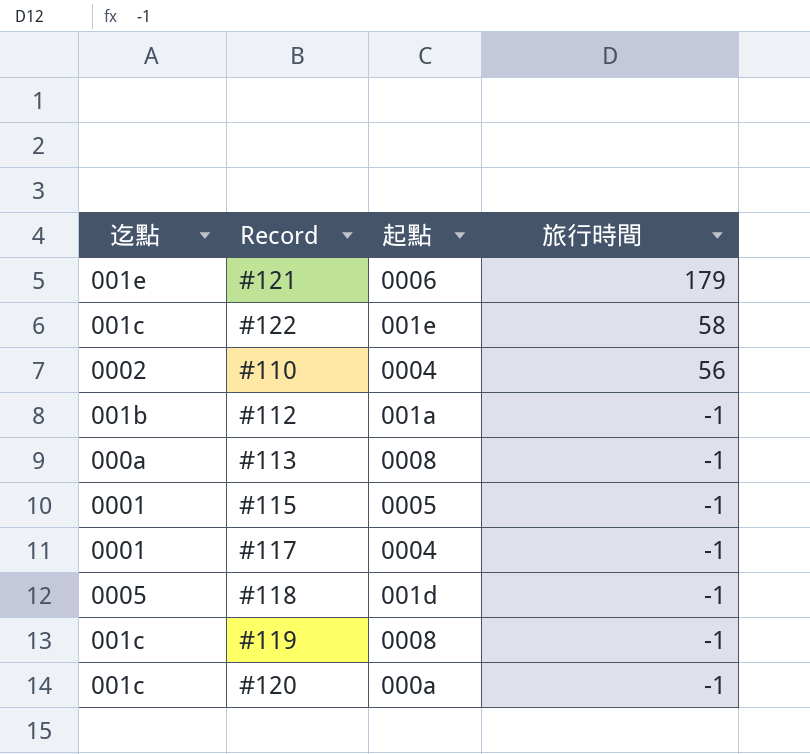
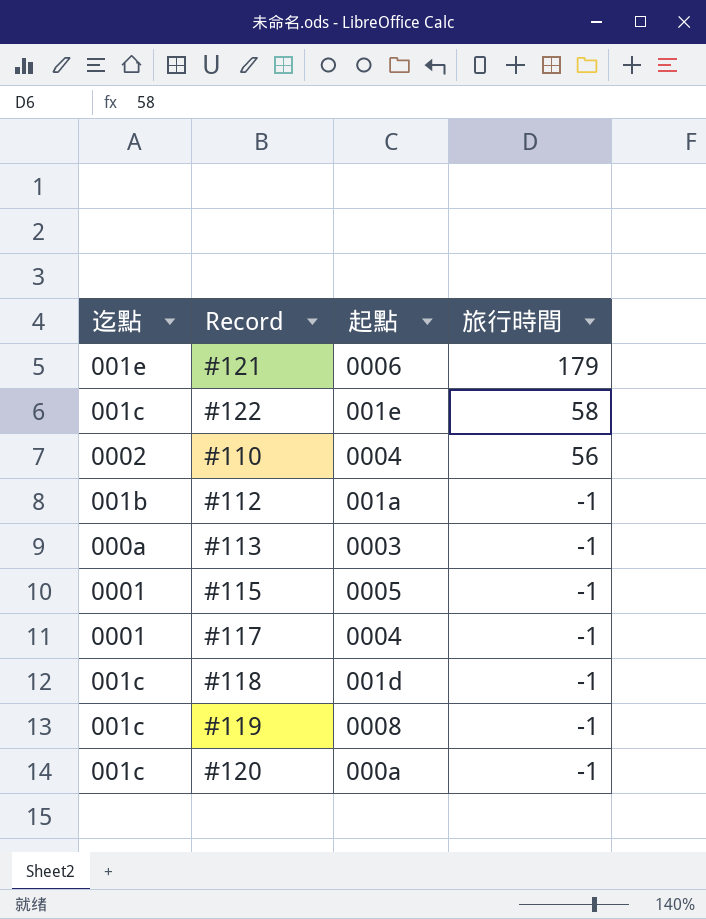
#113 | 起點: 0008 -> 0003
#118 | 迄點: 0005 -> 001c

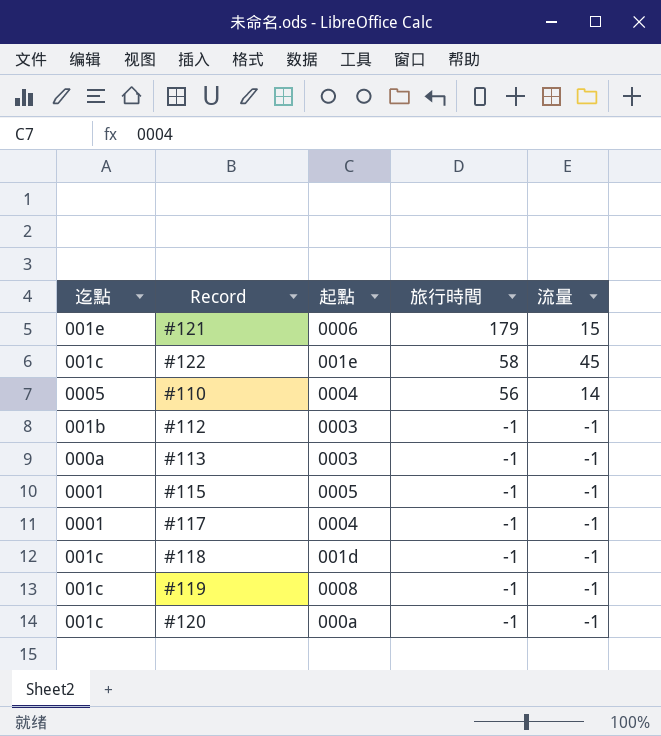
column 流量 | position: none -> 5
#110 | 迄點: 0002 -> 0005
#112 | 起點: 001a -> 0003

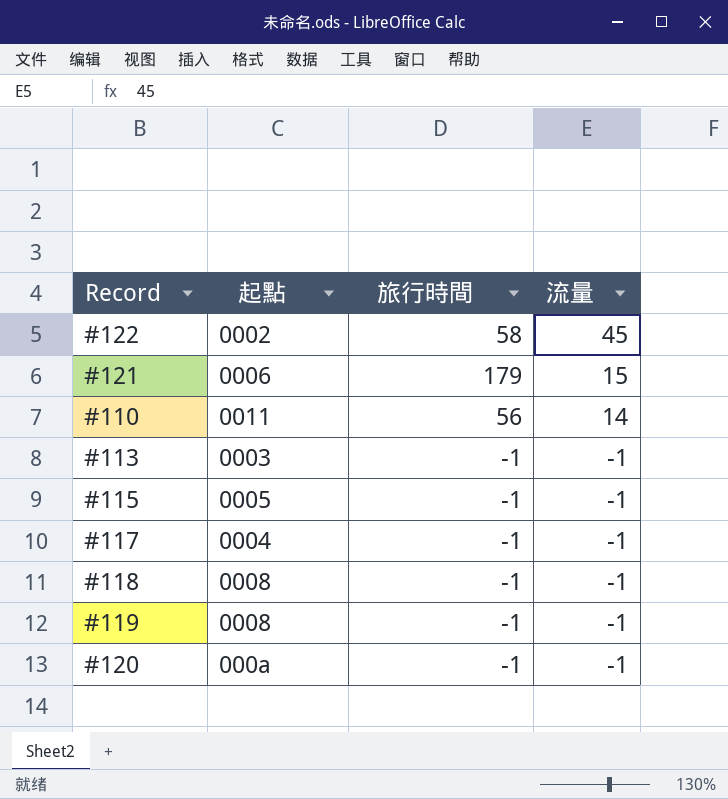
row order: 旅行時間 descending -> 流量 descending
column 迄點 | position: 1 -> none
row #112: 001b | 0003 | -1 | -1 -> none
#122 | 起點: 001e -> 0002
#110 | 起點: 0004 -> 0011
#118 | 起點: 001d -> 0008

